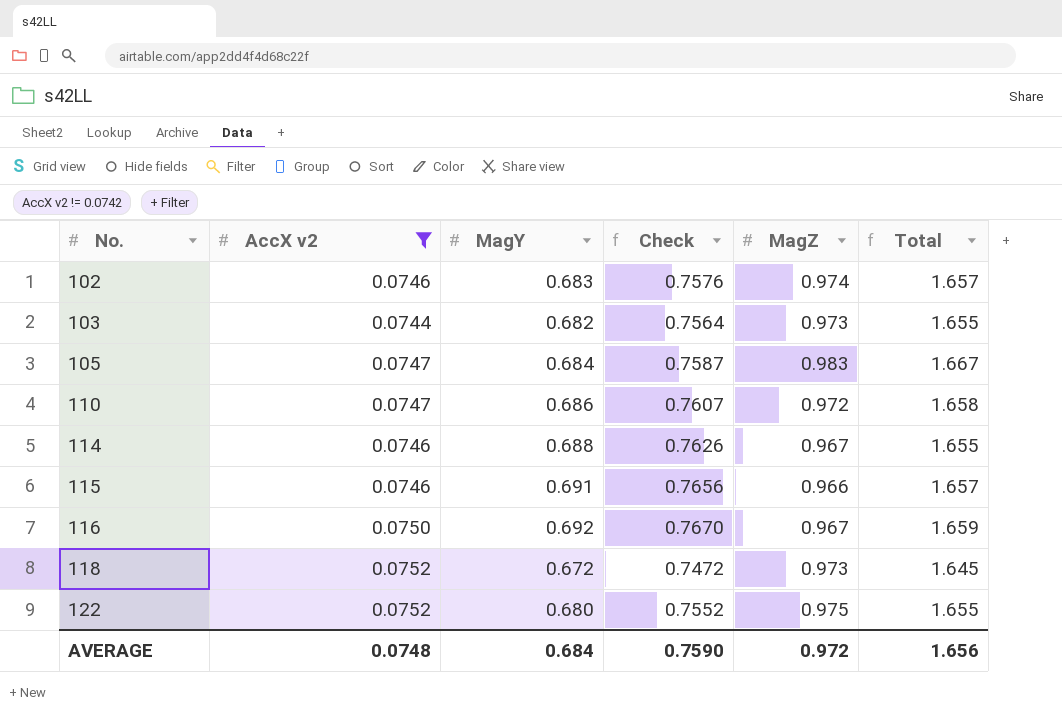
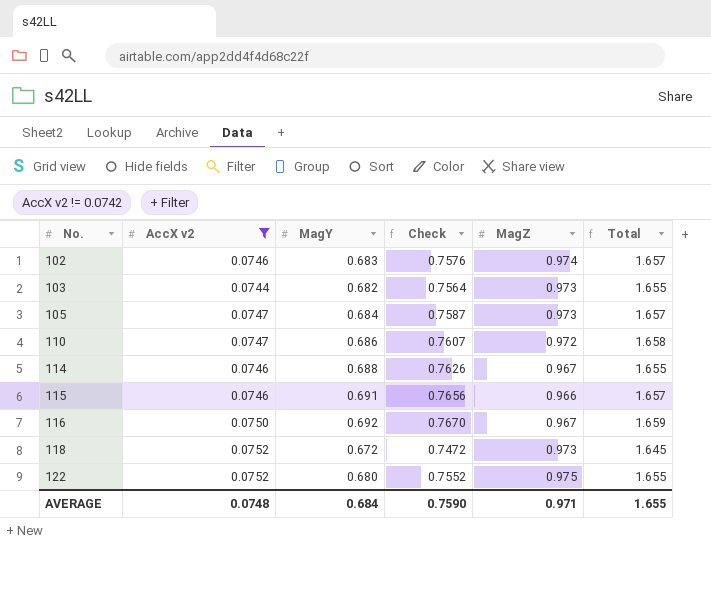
105 | MagZ: 0.983 -> 0.973
105 | Total: 1.667 -> 1.657
AVERAGE | MagZ: 0.972 -> 0.971
AVERAGE | Total: 1.656 -> 1.655

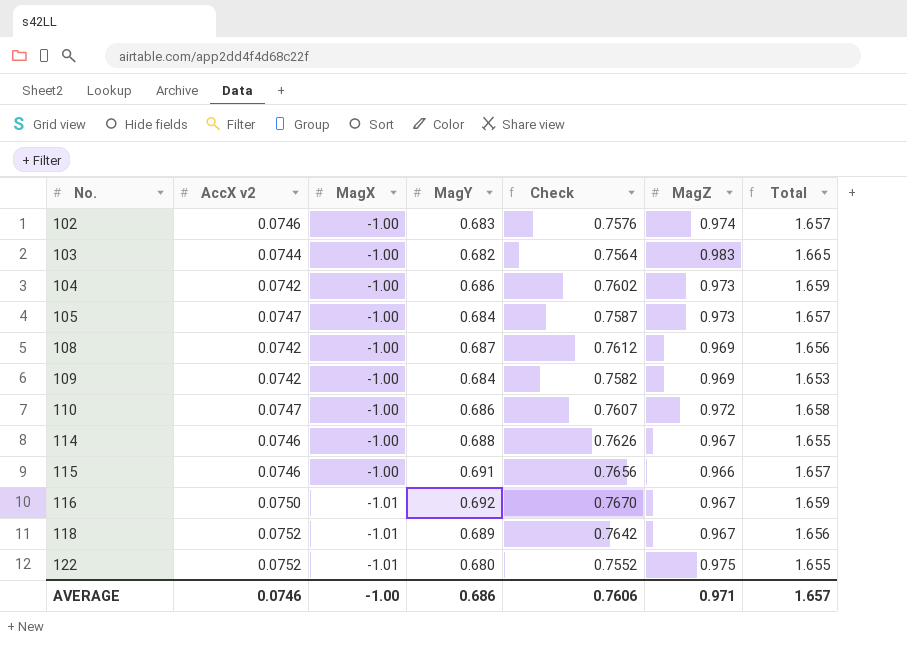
filter: AccX v2 != 0.0742 -> none
column MagX | position: none -> 3
103 | MagZ: 0.973 -> 0.983
103 | Total: 1.655 -> 1.665
118 | MagY: 0.672 -> 0.689
118 | Check: 0.7472 -> 0.7642
118 | MagZ: 0.973 -> 0.967
118 | Total: 1.645 -> 1.656
AVERAGE | AccX v2: 0.0748 -> 0.0746
AVERAGE | MagY: 0.684 -> 0.686
AVERAGE | Check: 0.7590 -> 0.7606
AVERAGE | Total: 1.655 -> 1.657

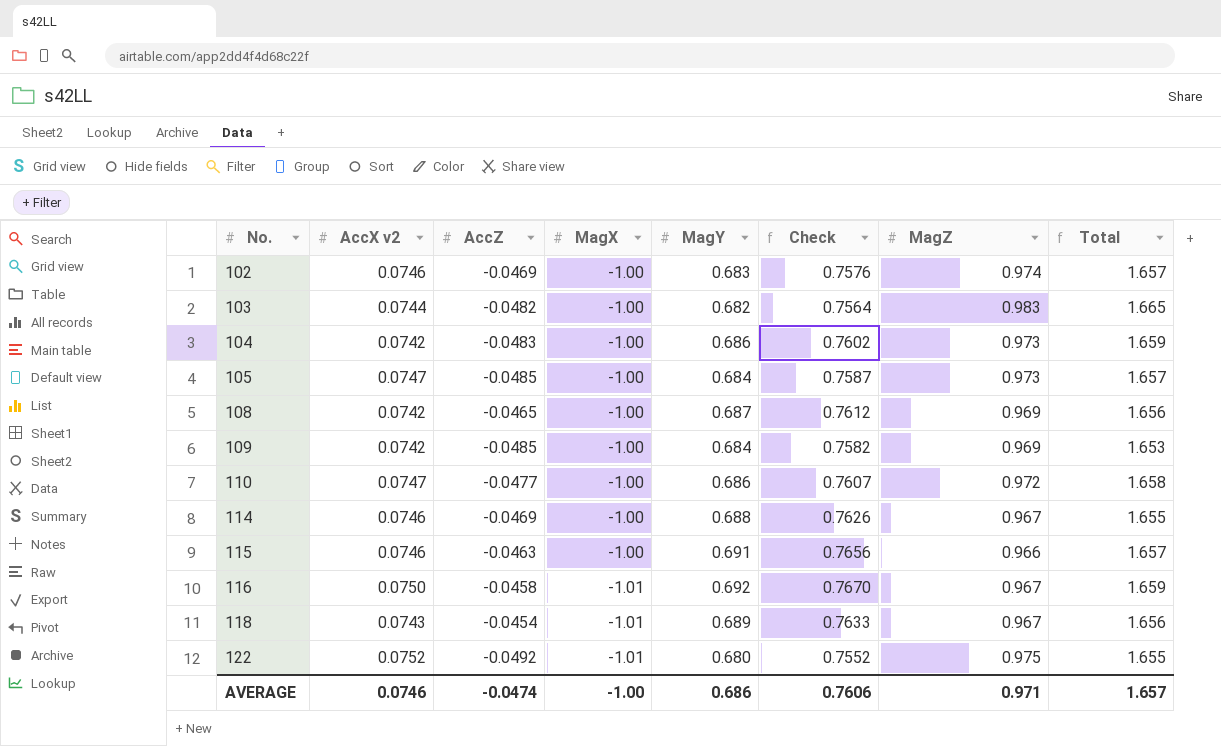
column AccZ | position: none -> 3
118 | AccX v2: 0.0752 -> 0.0743
118 | Check: 0.7642 -> 0.7633

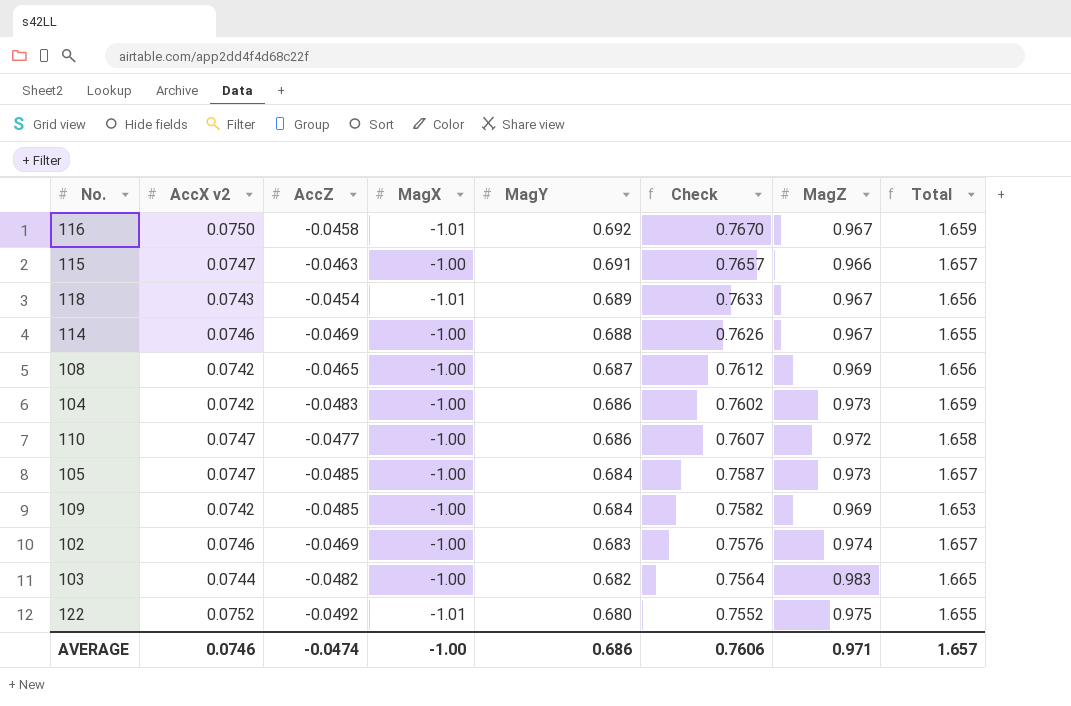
row order: No. ascending -> MagY descending
115 | AccX v2: 0.0746 -> 0.0747
115 | Check: 0.7656 -> 0.7657

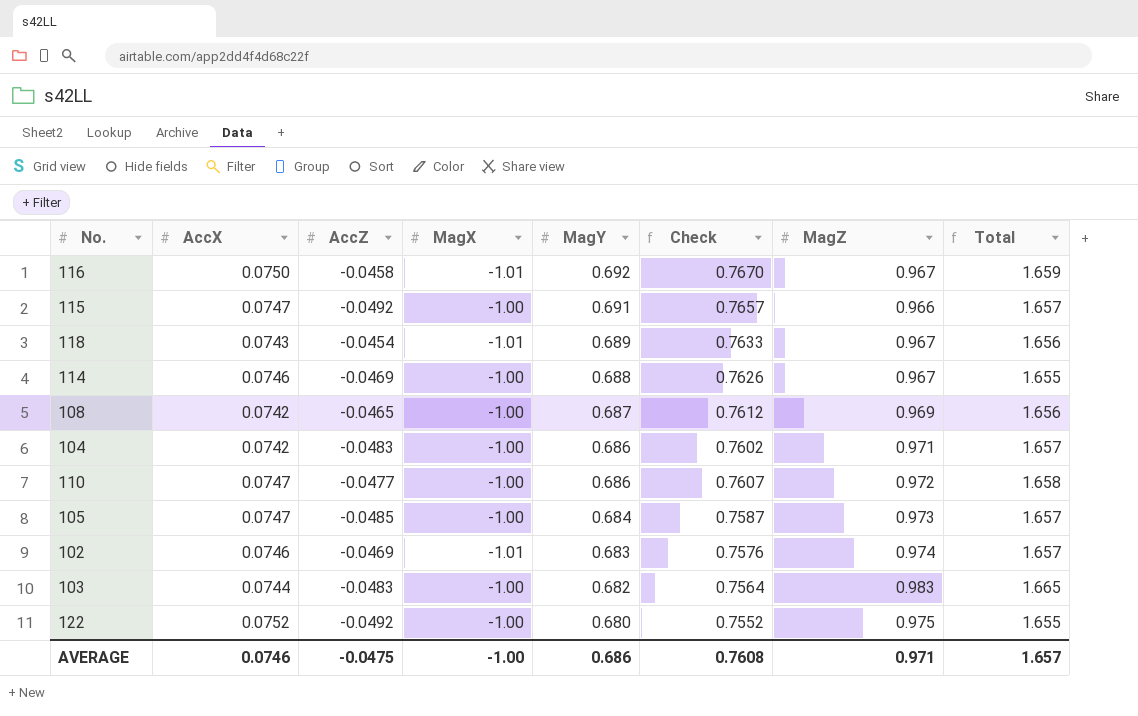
column name: AccX v2 -> AccX
row 109: 0.0742 | -0.0485 | -1.00 | 0.684 | 0.7582 | 0.969 | 1.653 -> none
115 | AccZ: -0.0463 -> -0.0492
104 | MagZ: 0.973 -> 0.971
104 | Total: 1.659 -> 1.657
102 | MagX: -1.00 -> -1.01
103 | AccZ: -0.0482 -> -0.0483
122 | MagX: -1.01 -> -1.00
AVERAGE | AccZ: -0.0474 -> -0.0475
AVERAGE | Check: 0.7606 -> 0.7608

